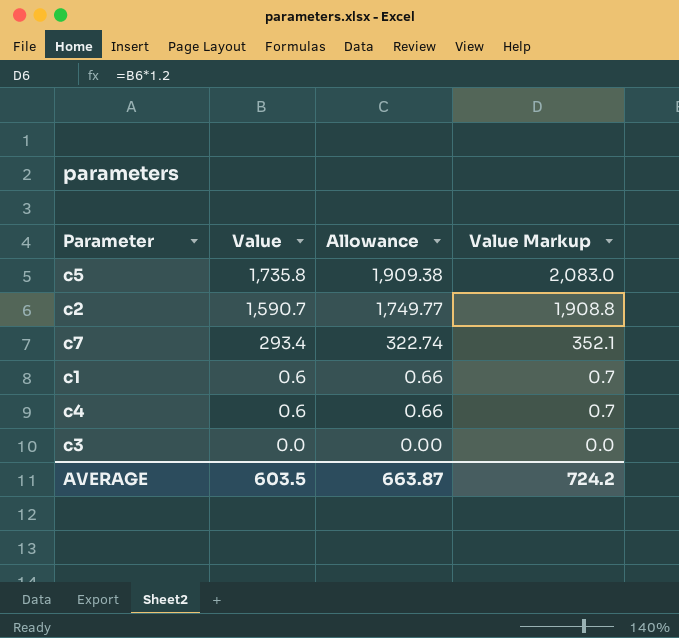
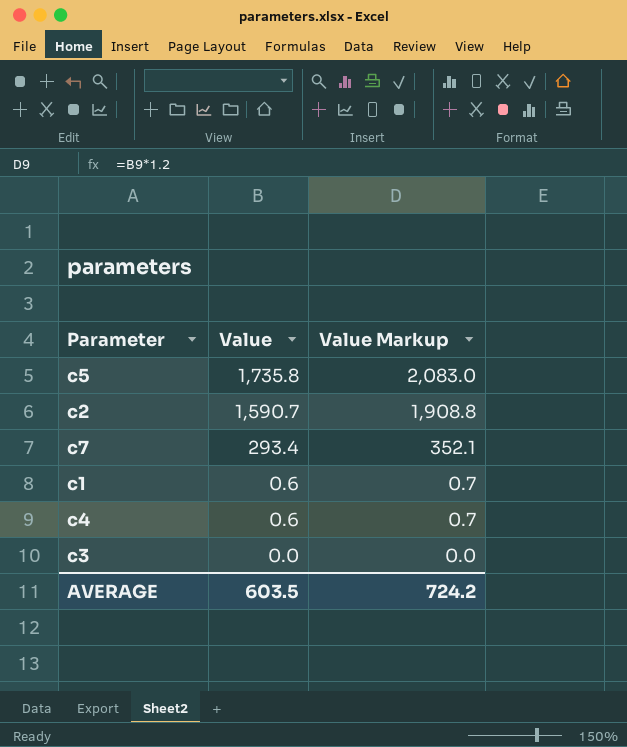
column Allowance | formula: [Value] * 1.1 -> none

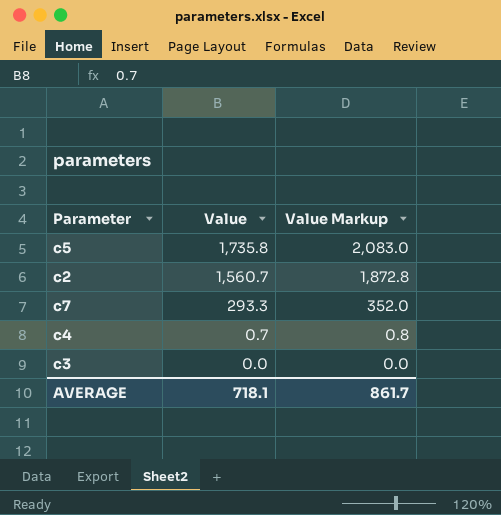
row c1: 0.6 | 0.7 -> none
c2 | Value: 1,590.7 -> 1,560.7
c2 | Value Markup: 1,908.8 -> 1,872.8
c7 | Value: 293.4 -> 293.3
c7 | Value Markup: 352.1 -> 352.0
c4 | Value: 0.6 -> 0.7
c4 | Value Markup: 0.7 -> 0.8
AVERAGE | Value: 603.5 -> 718.1
AVERAGE | Value Markup: 724.2 -> 861.7

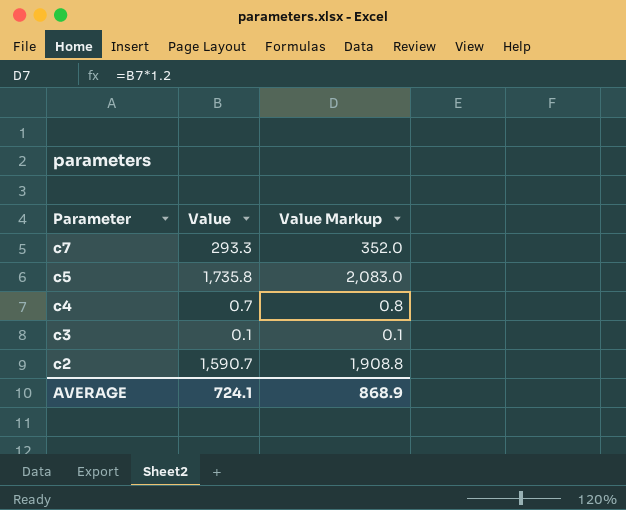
row order: Value descending -> Parameter descending
c3 | Value: 0.0 -> 0.1
c3 | Value Markup: 0.0 -> 0.1
c2 | Value: 1,560.7 -> 1,590.7
c2 | Value Markup: 1,872.8 -> 1,908.8
AVERAGE | Value: 718.1 -> 724.1
AVERAGE | Value Markup: 861.7 -> 868.9

